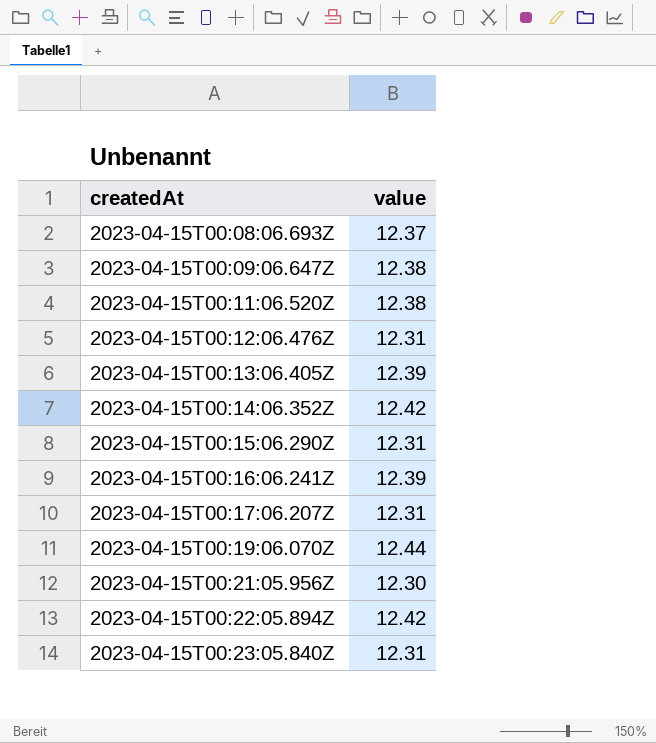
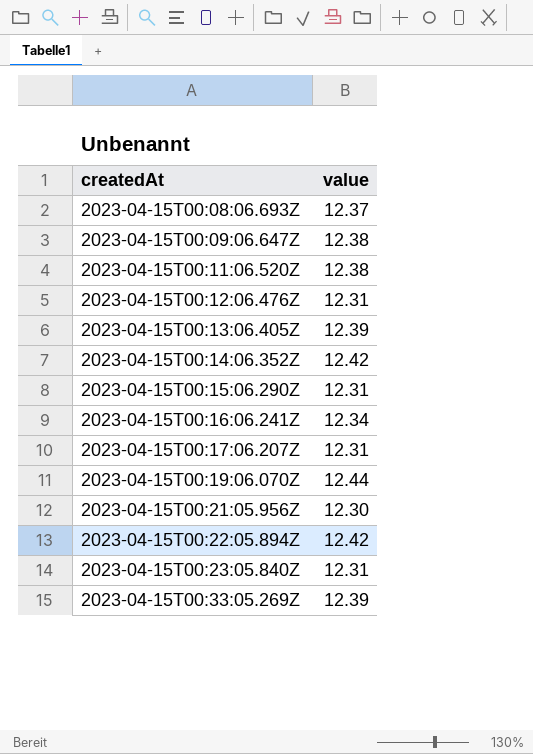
2023-04-15T00:16:06.241Z | value: 12.39 -> 12.34
row 2023-04-15T00:33:05.269Z: none -> 12.39

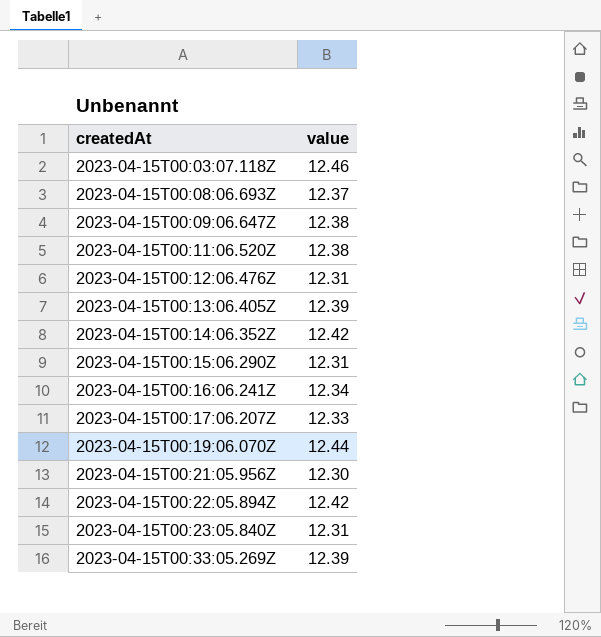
row 2023-04-15T00:03:07.118Z: none -> 12.46
2023-04-15T00:17:06.207Z | value: 12.31 -> 12.33

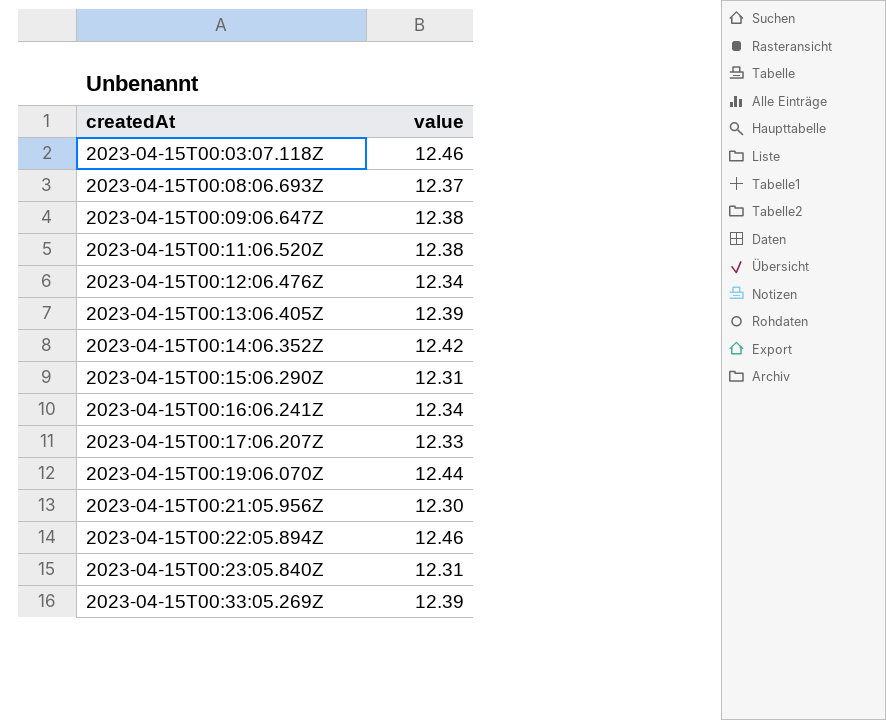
2023-04-15T00:12:06.476Z | value: 12.31 -> 12.34
2023-04-15T00:22:05.894Z | value: 12.42 -> 12.46

